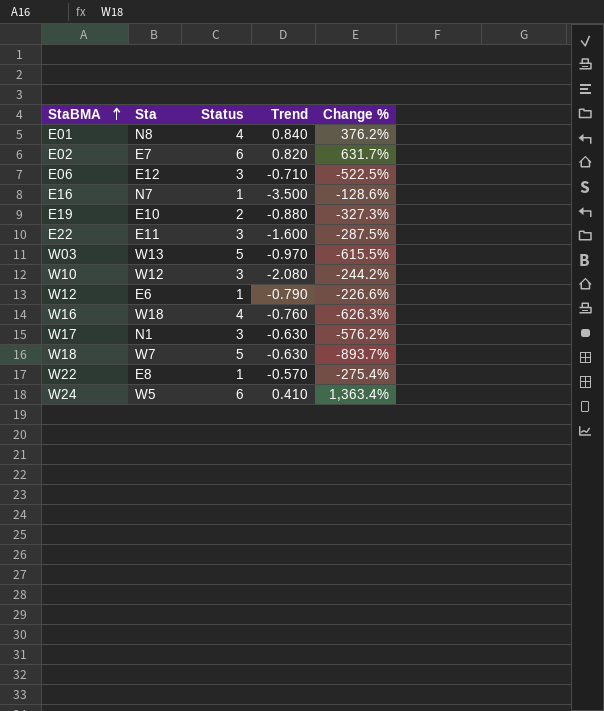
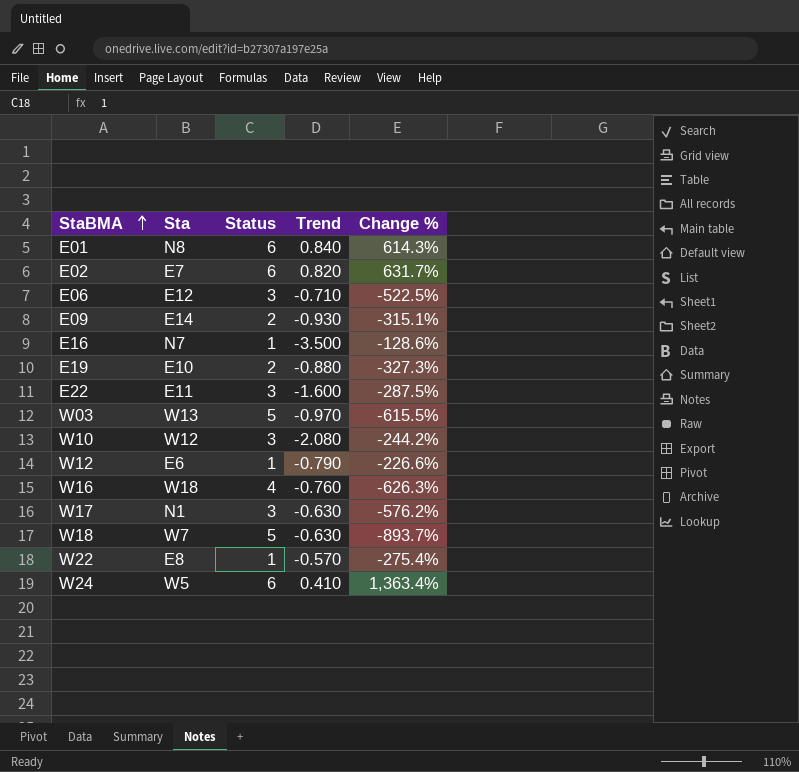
E01 | Status: 4 -> 6
E01 | Change %: 376.2% -> 614.3%
row E09: none -> E14 | 2 | -0.930 | -315.1%

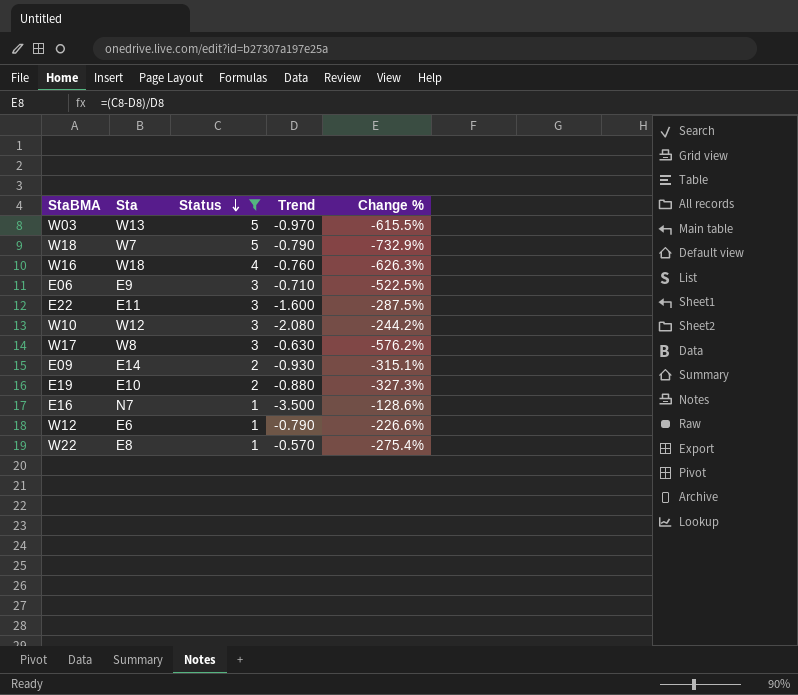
filter: none -> Status != 6
row order: StaBMA ascending -> Status descending
W18 | Trend: -0.630 -> -0.790
W18 | Change %: -893.7% -> -732.9%
E06 | Sta: E12 -> E9
W17 | Sta: N1 -> W8

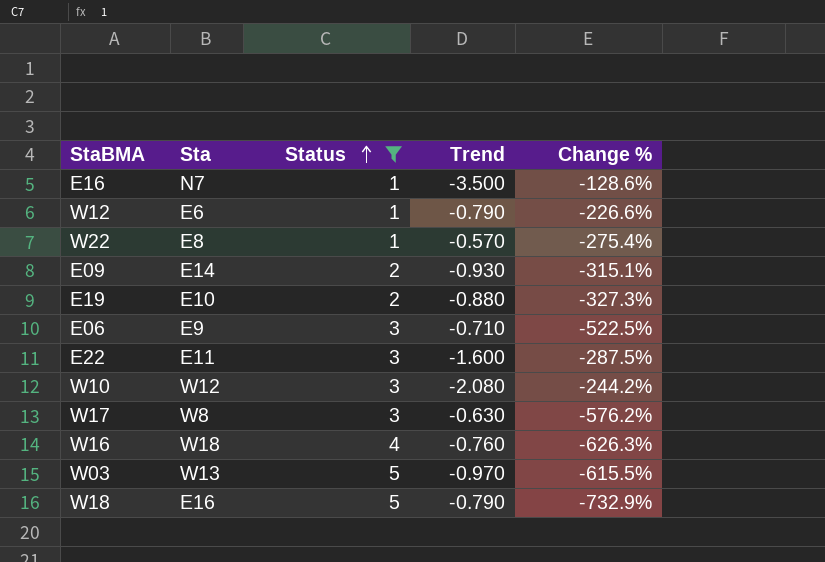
row order: Status descending -> Status ascending
W18 | Sta: W7 -> E16

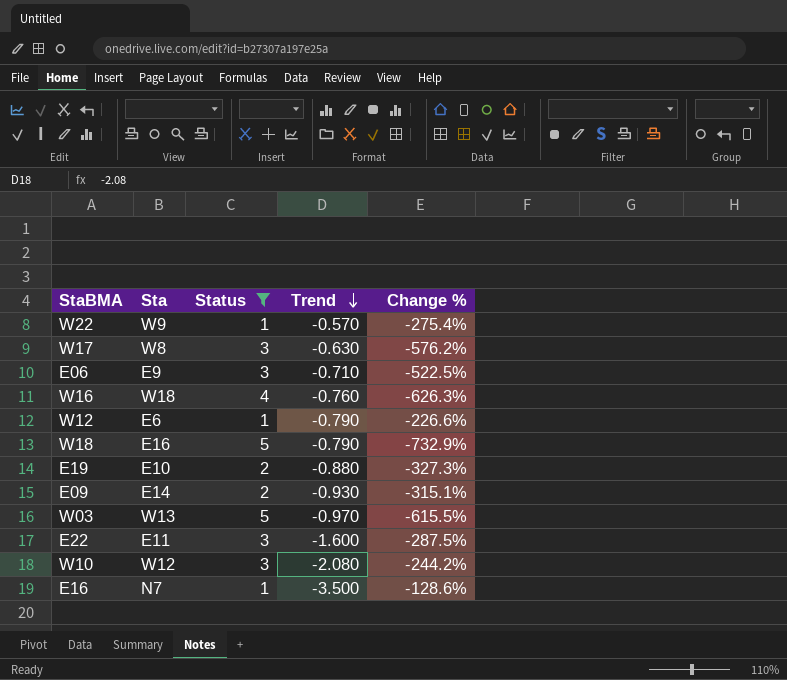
row order: Status ascending -> Trend descending
W22 | Sta: E8 -> W9

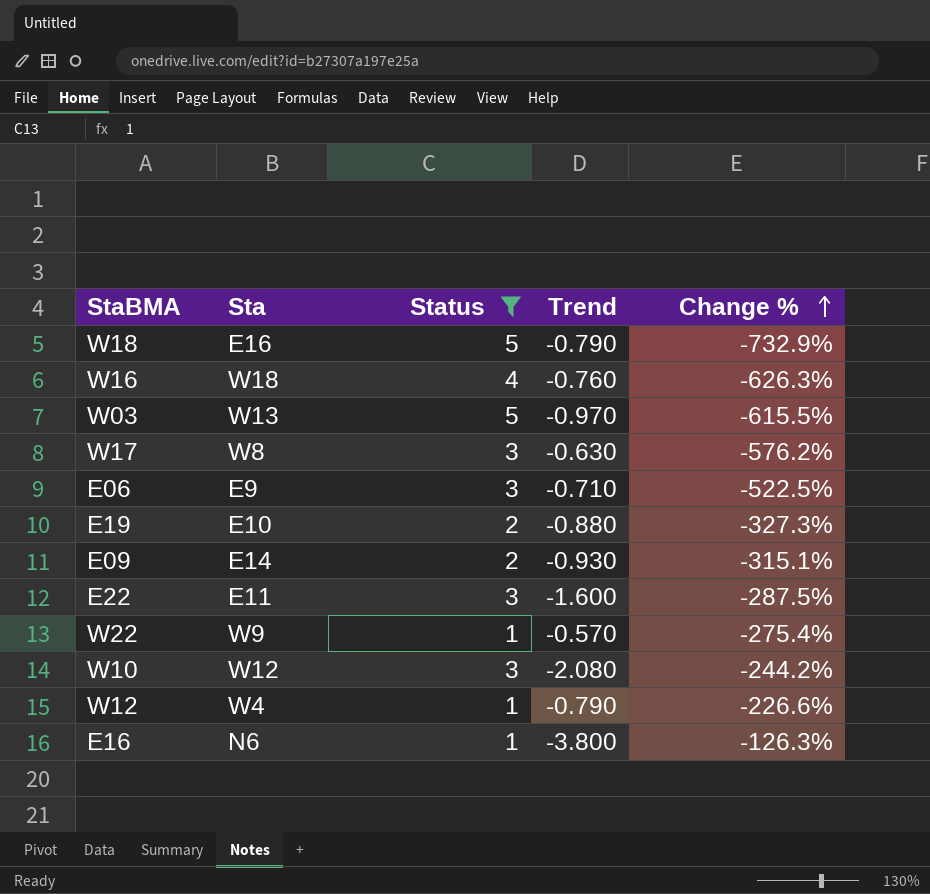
row order: Trend descending -> Change % ascending
W12 | Sta: E6 -> W4
E16 | Sta: N7 -> N6
E16 | Trend: -3.500 -> -3.800
E16 | Change %: -128.6% -> -126.3%

